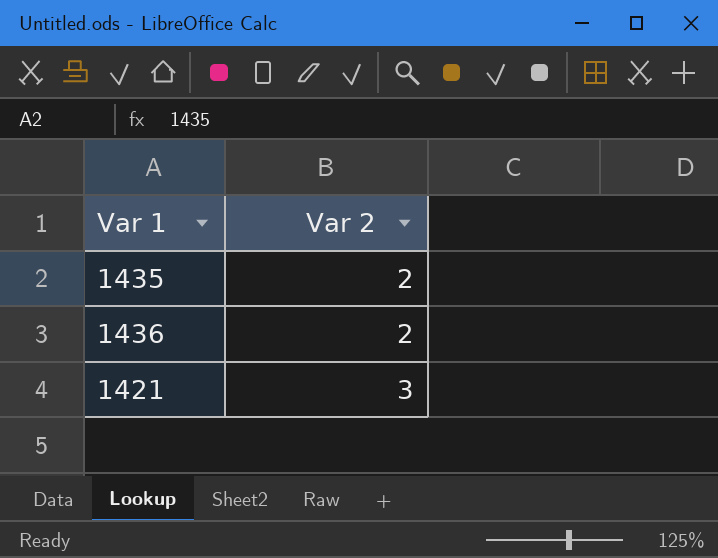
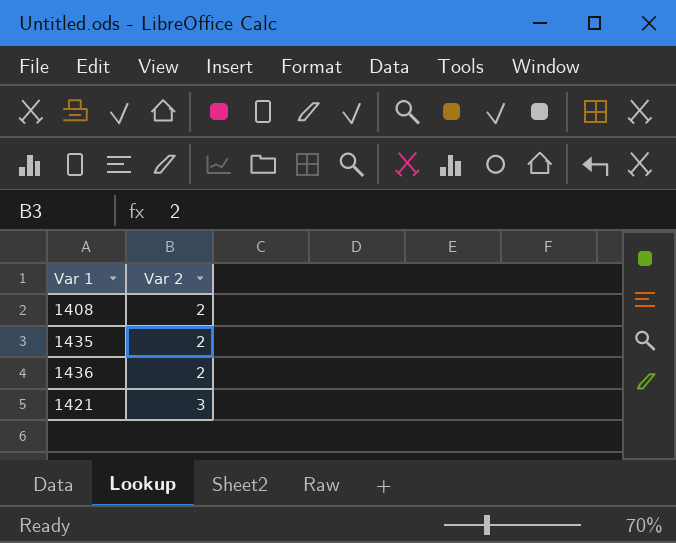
row 1408: none -> 2

